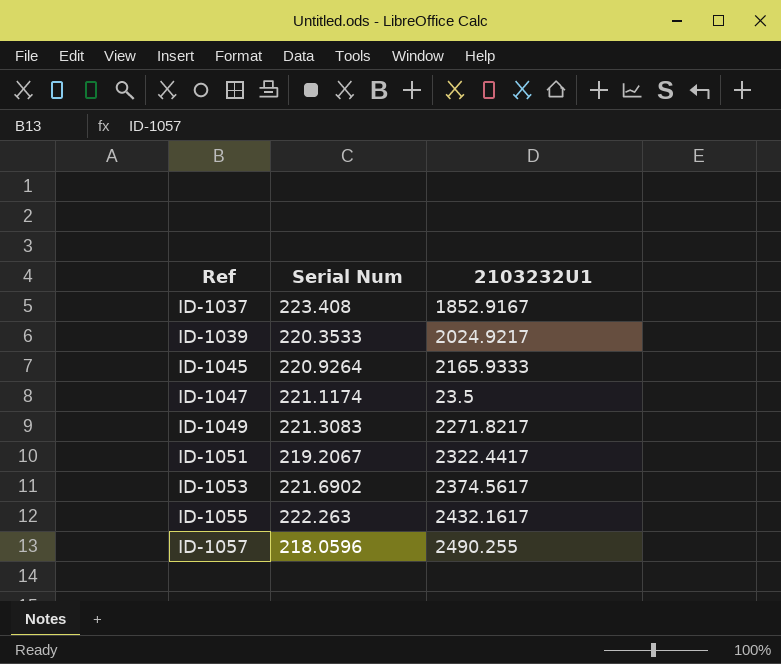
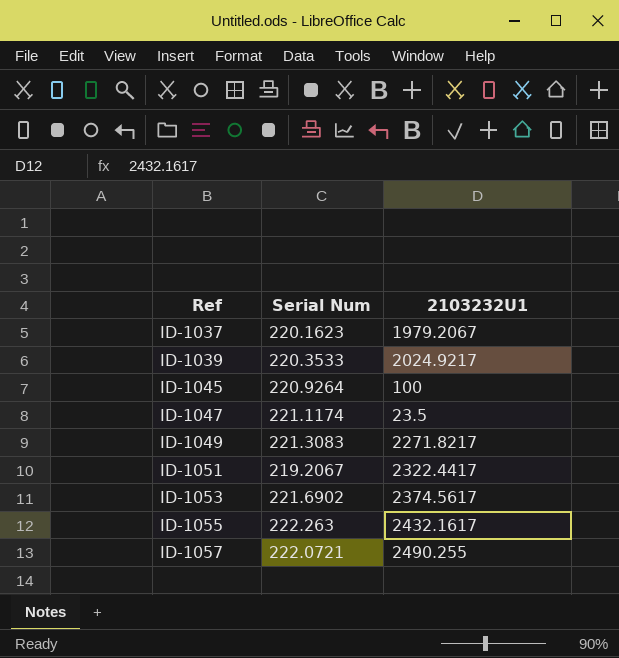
ID-1037 | Serial Num: 223.408 -> 220.1623
ID-1037 | 2103232U1: 1852.9167 -> 1979.2067
ID-1045 | 2103232U1: 2165.9333 -> 100
ID-1057 | Serial Num: 218.0596 -> 222.0721

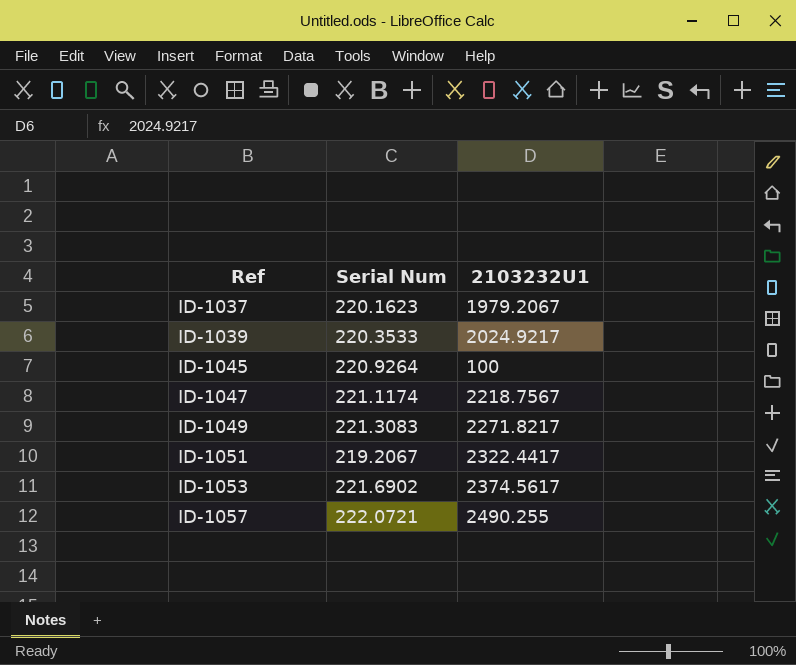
row ID-1055: 222.263 | 2432.1617 -> none
ID-1047 | 2103232U1: 23.5 -> 2218.7567

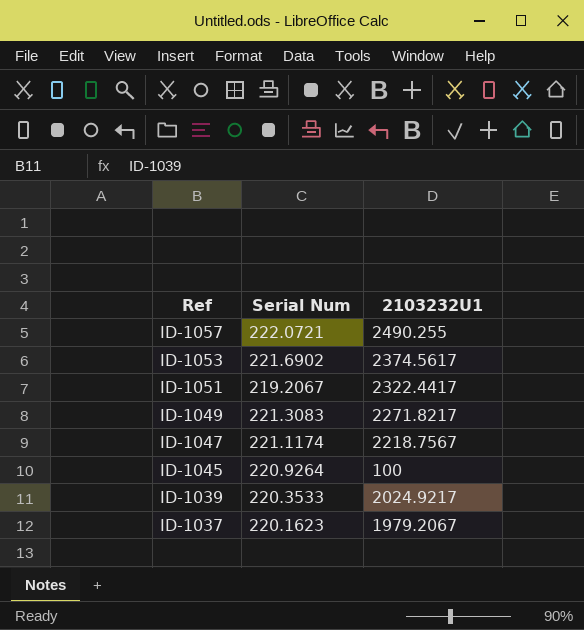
row order: Ref ascending -> Ref descending

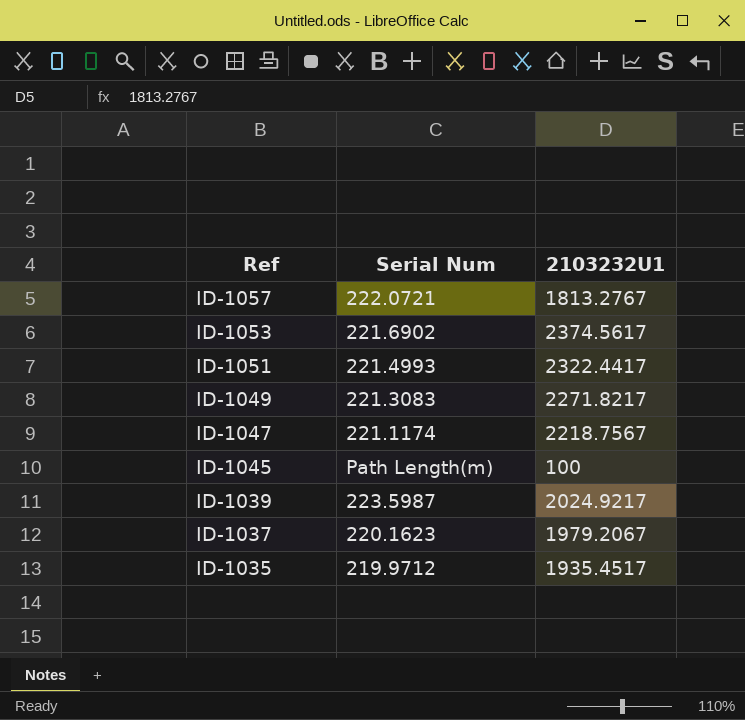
ID-1057 | 2103232U1: 2490.255 -> 1813.2767
ID-1051 | Serial Num: 219.2067 -> 221.4993
ID-1045 | Serial Num: 220.9264 -> Path Length(m)
ID-1039 | Serial Num: 220.3533 -> 223.5987
row ID-1035: none -> 219.9712 | 1935.4517

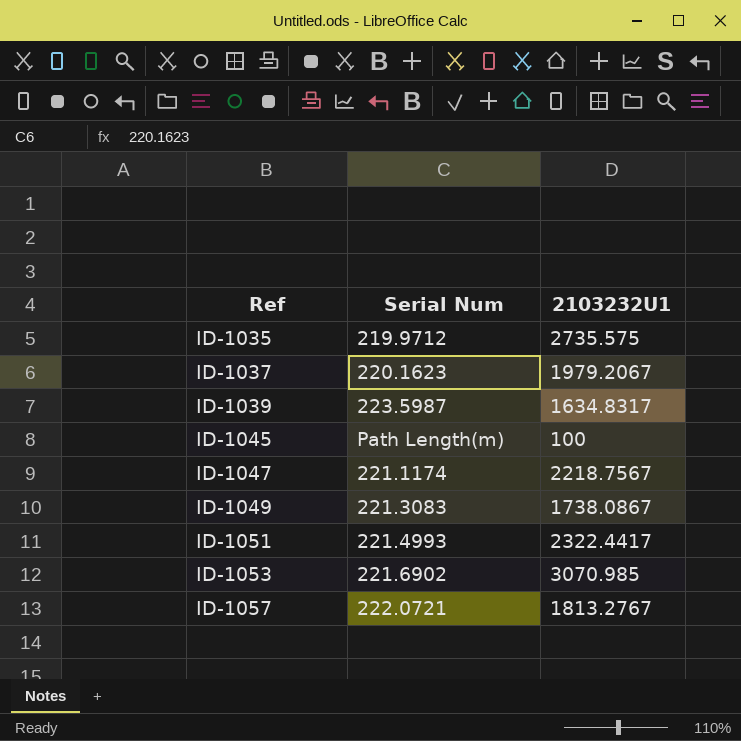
row order: Ref descending -> Ref ascending
ID-1035 | 2103232U1: 1935.4517 -> 2735.575
ID-1039 | 2103232U1: 2024.9217 -> 1634.8317
ID-1049 | 2103232U1: 2271.8217 -> 1738.0867
ID-1053 | 2103232U1: 2374.5617 -> 3070.985

